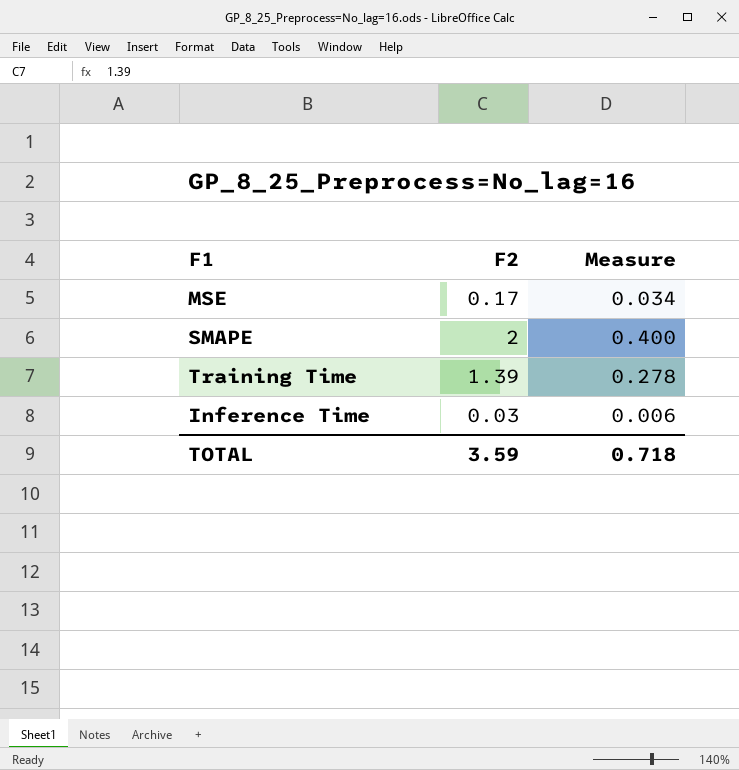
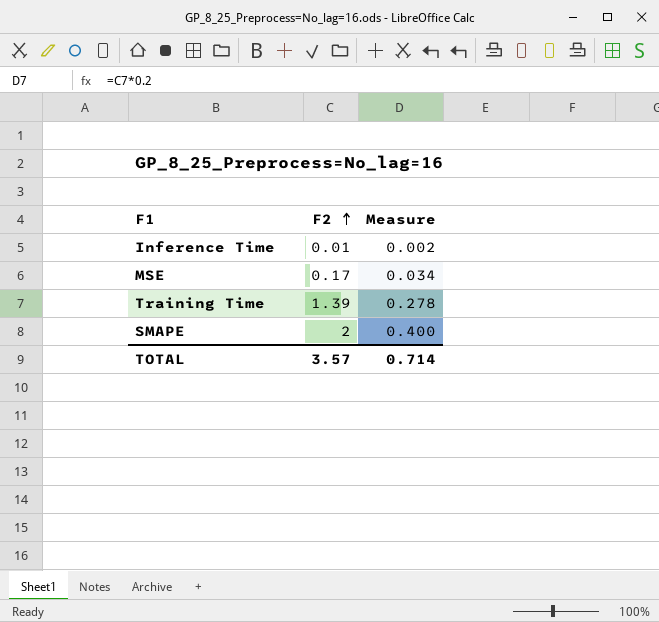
row order: none -> F2 ascending
Inference Time | F2: 0.03 -> 0.01
Inference Time | Measure: 0.006 -> 0.002
TOTAL | F2: 3.59 -> 3.57
TOTAL | Measure: 0.718 -> 0.714

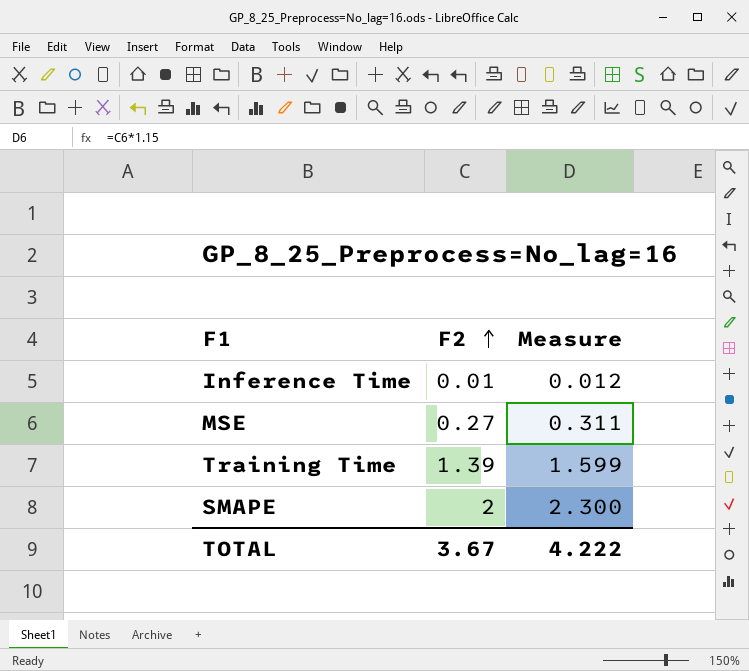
column Measure | formula: [F2] * 0.2 -> [F2] * 1.15
MSE | F2: 0.17 -> 0.27
TOTAL | F2: 3.57 -> 3.67
TOTAL | Measure: 0.714 -> 4.222

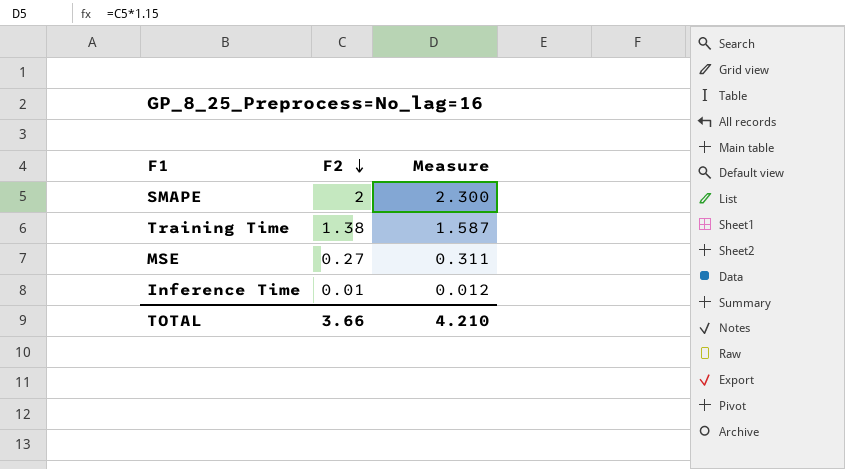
row order: F2 ascending -> F2 descending
Training Time | F2: 1.39 -> 1.38
Training Time | Measure: 1.599 -> 1.587
TOTAL | F2: 3.67 -> 3.66
TOTAL | Measure: 4.222 -> 4.210

